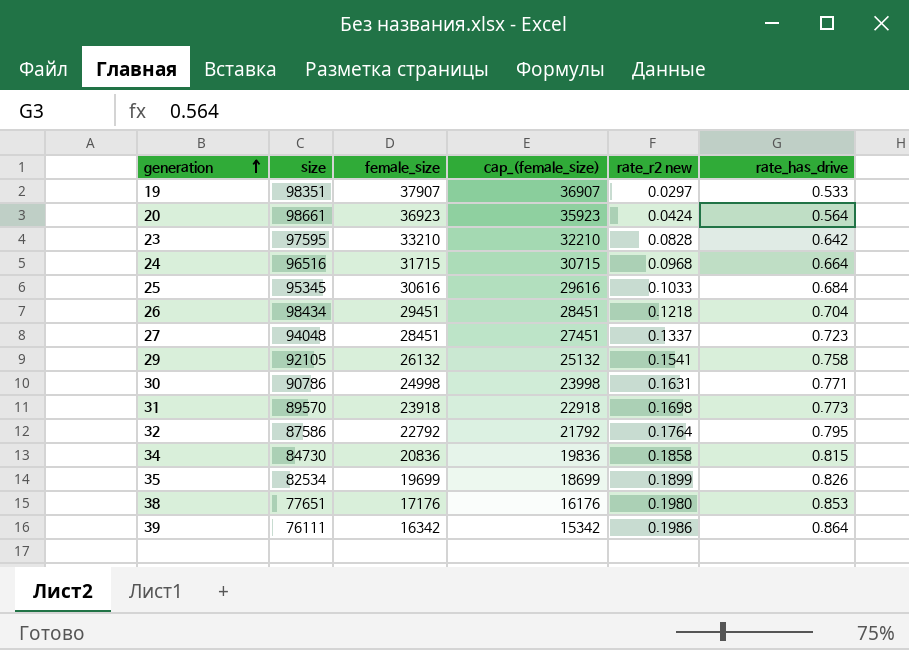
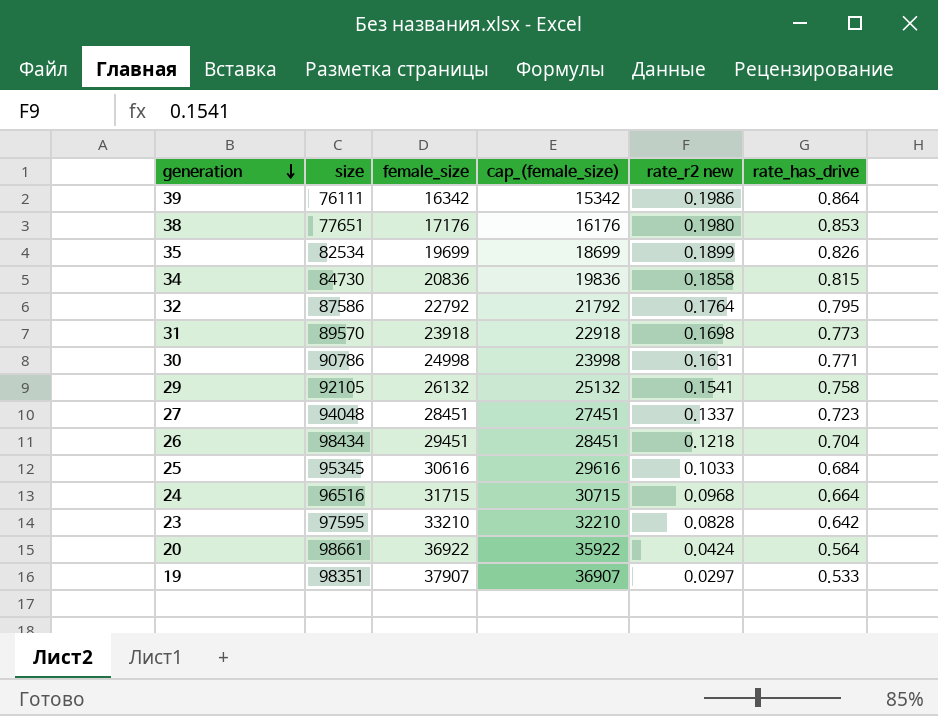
row order: generation ascending -> generation descending
20 | female_size: 36923 -> 36922
20 | cap_(female_size): 35923 -> 35922

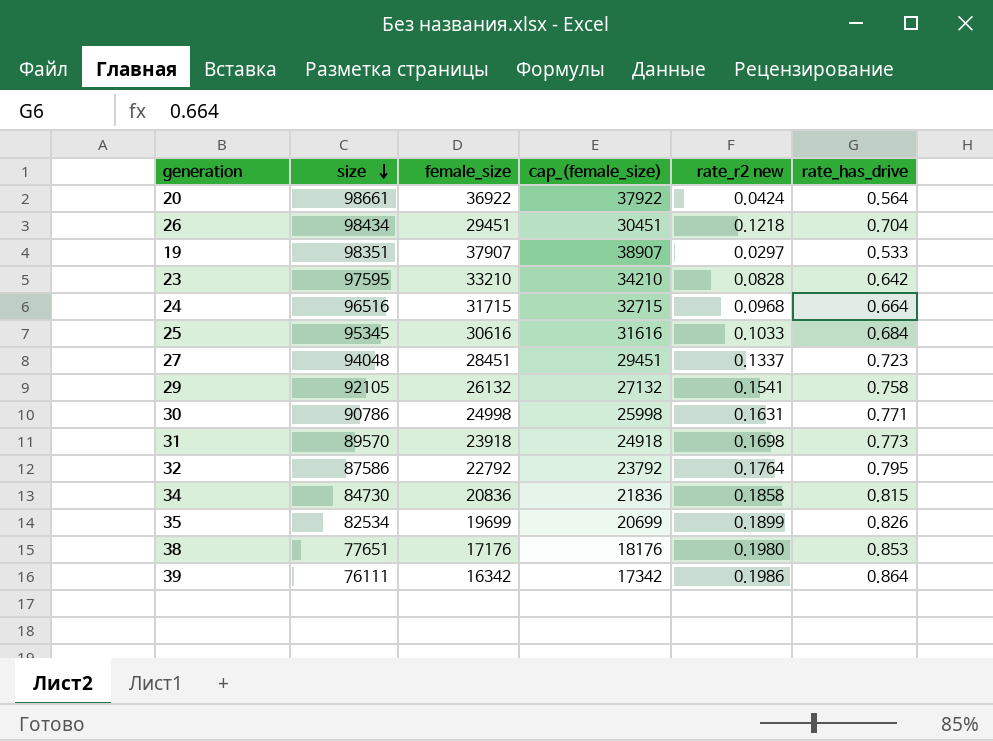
row order: generation descending -> size descending
column cap_(female_size) | formula: [female_size] - 1000 -> [female_size] + 1000

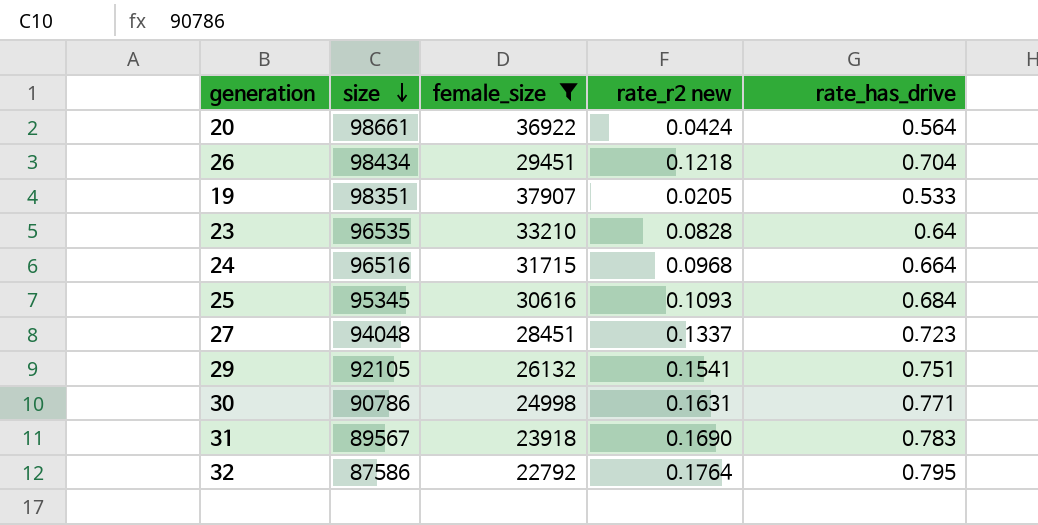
filter: none -> female_size >= 22792
column cap_(female_size) | formula: [female_size] + 1000 -> none
19 | rate_r2 new: 0.0297 -> 0.0205
23 | size: 97595 -> 96535
23 | rate_has_drive: 0.642 -> 0.64
25 | rate_r2 new: 0.1033 -> 0.1093
29 | rate_has_drive: 0.758 -> 0.751
31 | size: 89570 -> 89567
31 | rate_r2 new: 0.1698 -> 0.1690
31 | rate_has_drive: 0.773 -> 0.783

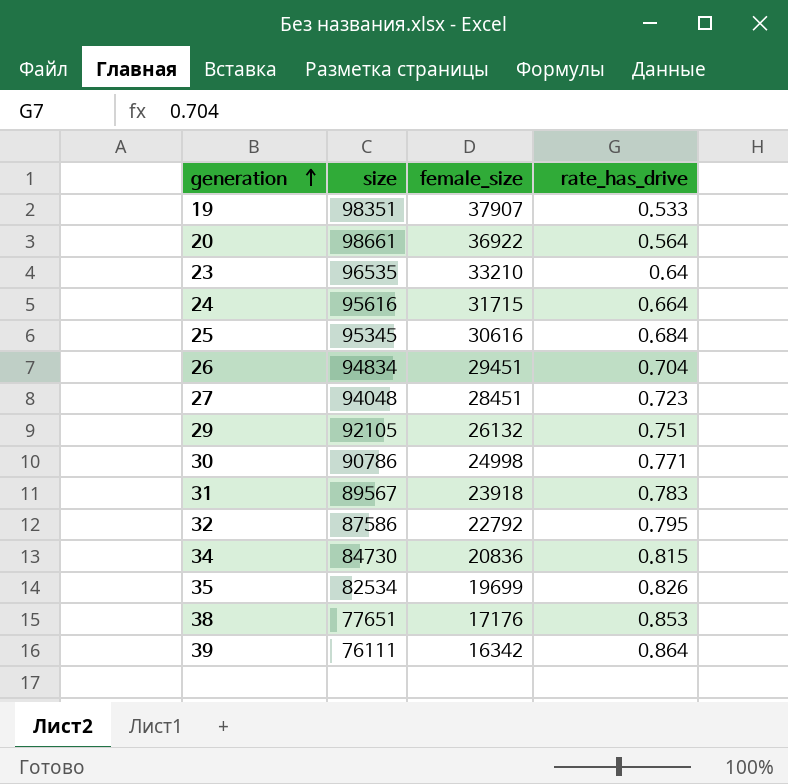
filter: female_size >= 22792 -> none
row order: size descending -> generation ascending
column rate_r2 new | position: 4 -> none
24 | size: 96516 -> 95616
26 | size: 98434 -> 94834

